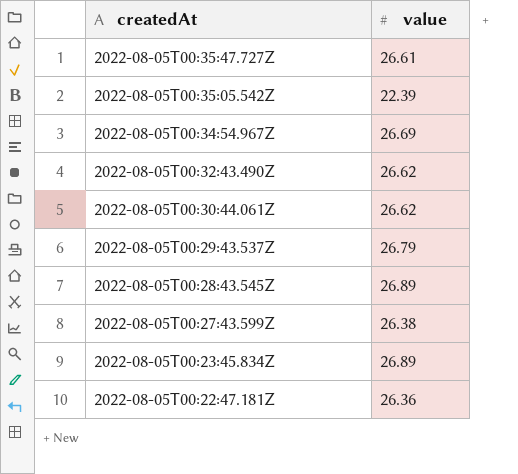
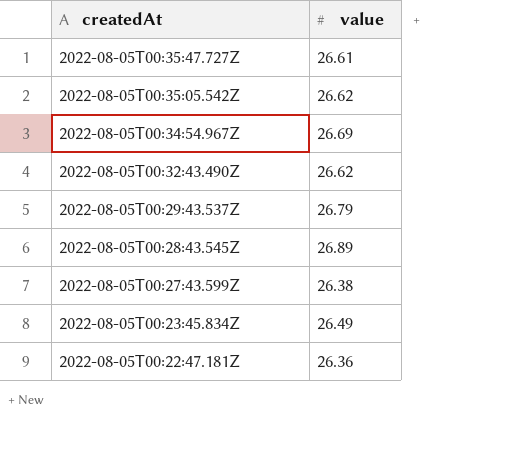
row 2022-08-05T00:30:44.061Z: 26.62 -> none
2022-08-05T00:35:05.542Z | value: 22.39 -> 26.62
2022-08-05T00:23:45.834Z | value: 26.89 -> 26.49

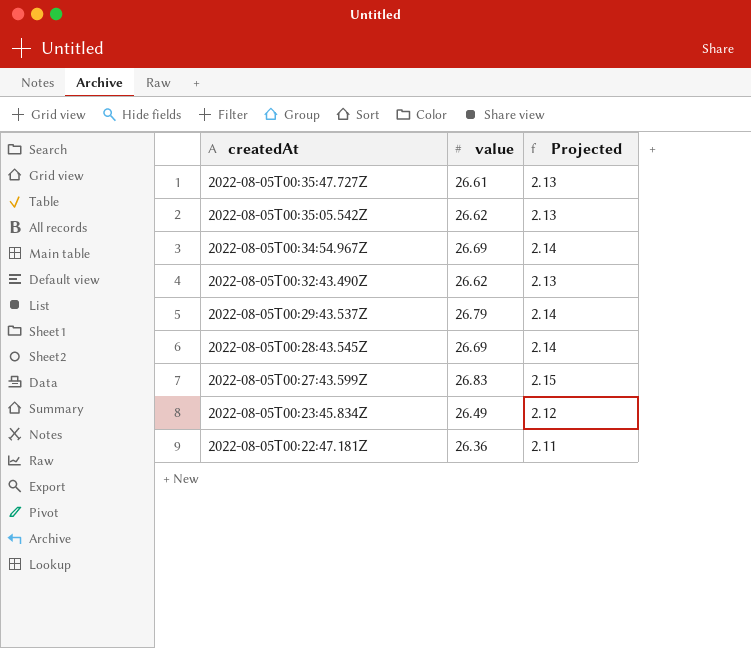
column Projected | formula: none -> [value] * 0.08
2022-08-05T00:28:43.545Z | value: 26.89 -> 26.69
2022-08-05T00:27:43.599Z | value: 26.38 -> 26.83

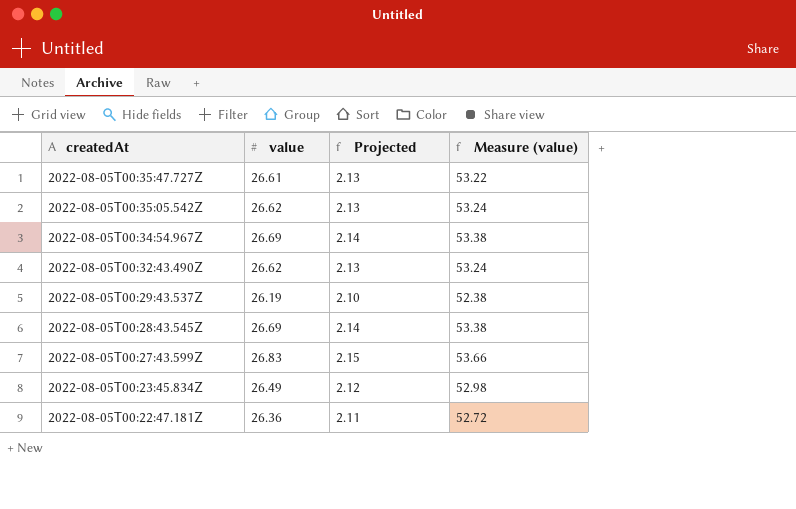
column Measure (value) | formula: none -> [value] * 2
2022-08-05T00:29:43.537Z | value: 26.79 -> 26.19
2022-08-05T00:29:43.537Z | Projected: 2.14 -> 2.10

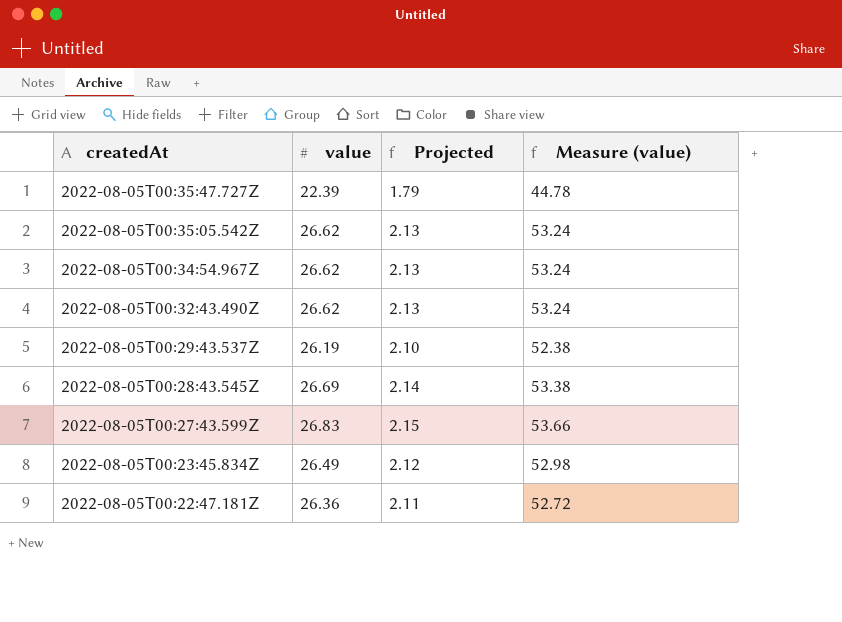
2022-08-05T00:35:47.727Z | value: 26.61 -> 22.39
2022-08-05T00:35:47.727Z | Projected: 2.13 -> 1.79
2022-08-05T00:35:47.727Z | Measure (value): 53.22 -> 44.78
2022-08-05T00:34:54.967Z | value: 26.69 -> 26.62
2022-08-05T00:34:54.967Z | Projected: 2.14 -> 2.13
2022-08-05T00:34:54.967Z | Measure (value): 53.38 -> 53.24

